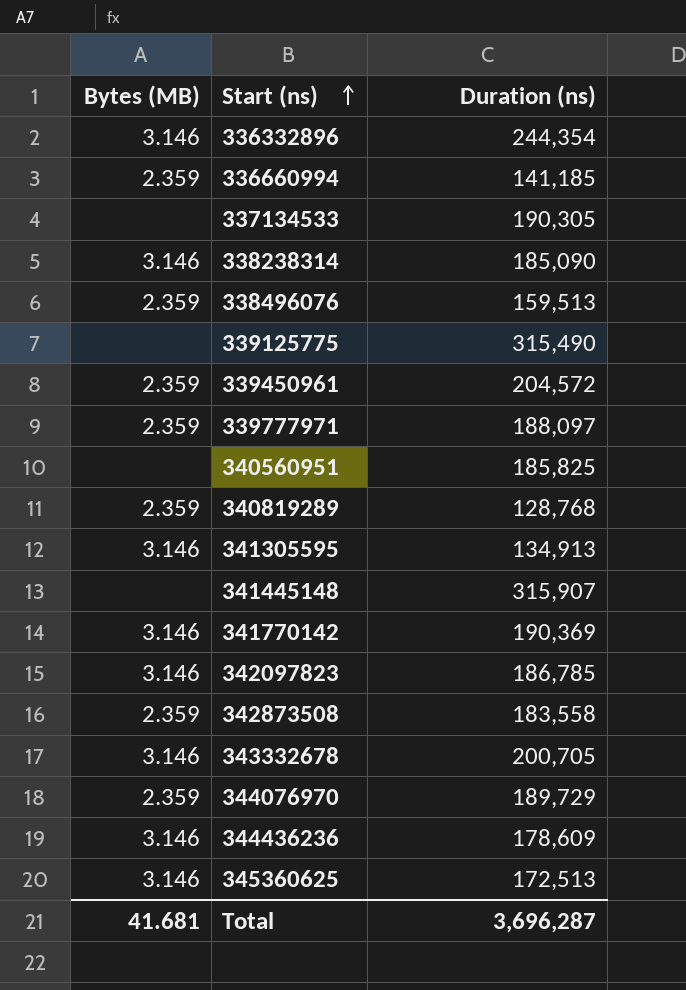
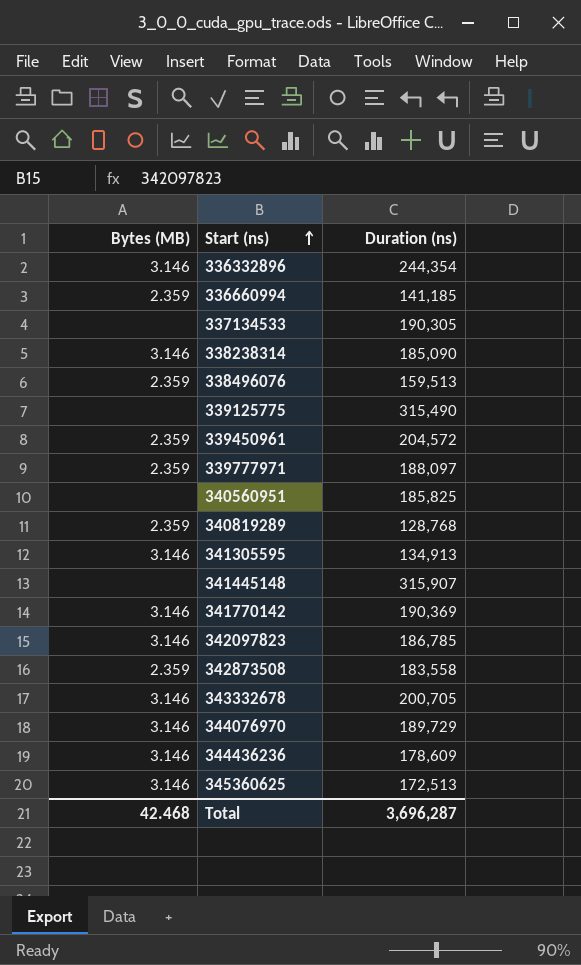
344076970 | Bytes (MB): 2.359 -> 3.146
Total | Bytes (MB): 41.681 -> 42.468

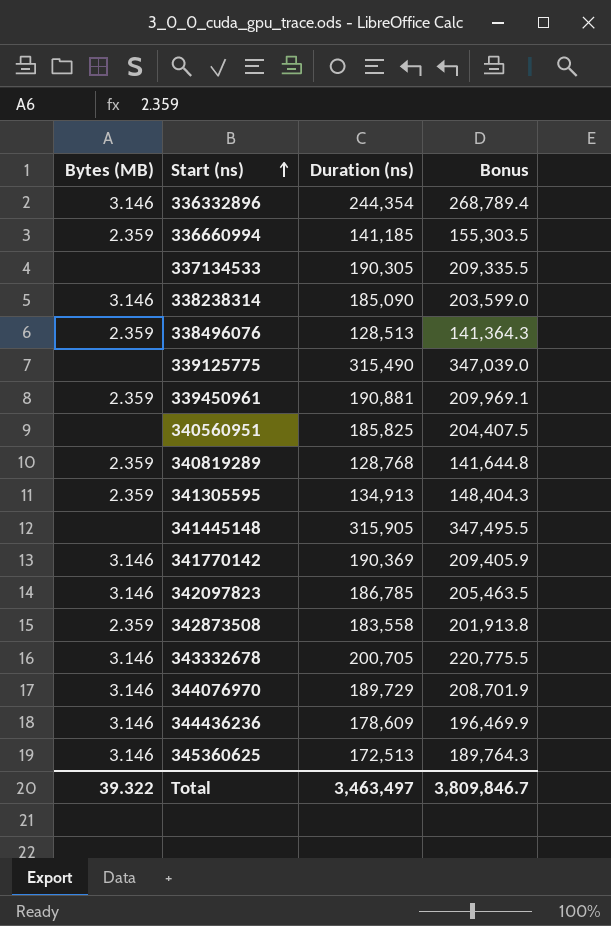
column Bonus | formula: none -> [Duration (ns)] * 1.1
row 339777971: 2.359 | 188,097 -> none
338496076 | Duration (ns): 159,513 -> 128,513
339450961 | Duration (ns): 204,572 -> 190,881
341305595 | Bytes (MB): 3.146 -> 2.359
341445148 | Duration (ns): 315,907 -> 315,905
Total | Bytes (MB): 42.468 -> 39.322
Total | Duration (ns): 3,696,287 -> 3,463,497

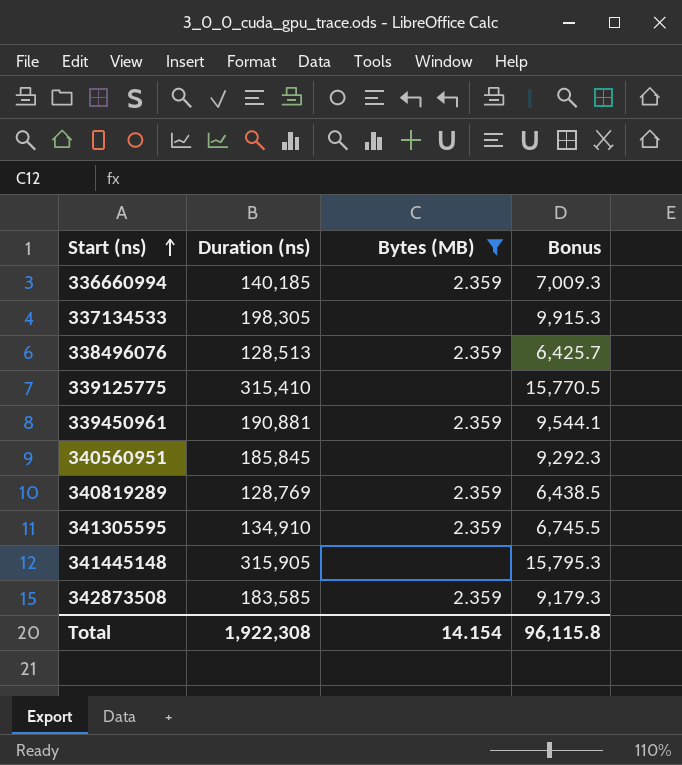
filter: none -> Bytes (MB) != 3.146
column Bytes (MB) | position: 1 -> 3
column Bonus | formula: [Duration (ns)] * 1.1 -> [Duration (ns)] * 0.05
336660994 | Duration (ns): 141,185 -> 140,185
337134533 | Duration (ns): 190,305 -> 198,305
339125775 | Duration (ns): 315,490 -> 315,410
340560951 | Duration (ns): 185,825 -> 185,845
340819289 | Duration (ns): 128,768 -> 128,769
341305595 | Duration (ns): 134,913 -> 134,910
342873508 | Duration (ns): 183,558 -> 183,585
Total | Duration (ns): 3,463,497 -> 1,922,308
Total | Bytes (MB): 39.322 -> 14.154
Total | Bonus: 3,809,846.7 -> 96,115.8

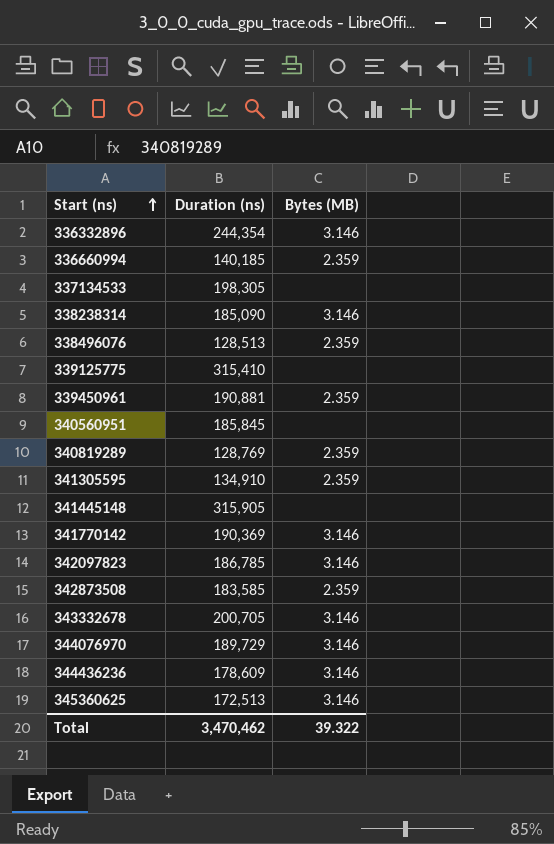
filter: Bytes (MB) != 3.146 -> none
column Bonus | formula: [Duration (ns)] * 0.05 -> none
Total | Duration (ns): 1,922,308 -> 3,470,462
Total | Bytes (MB): 14.154 -> 39.322

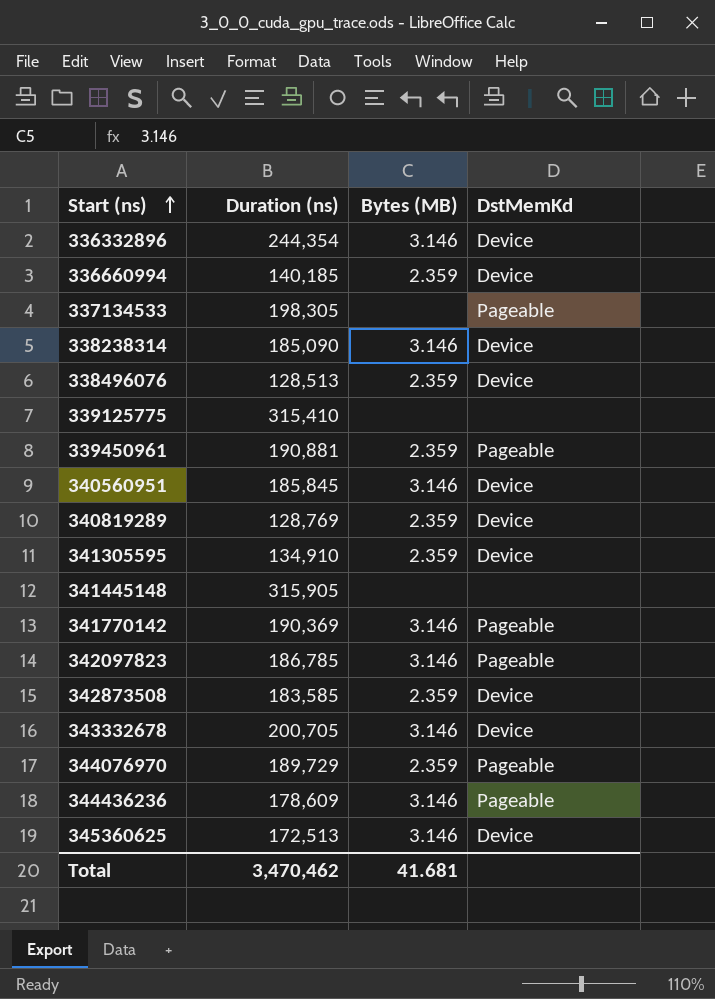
column DstMemKd | position: none -> 4
340560951 | Bytes (MB): none -> 3.146
344076970 | Bytes (MB): 3.146 -> 2.359
Total | Bytes (MB): 39.322 -> 41.681

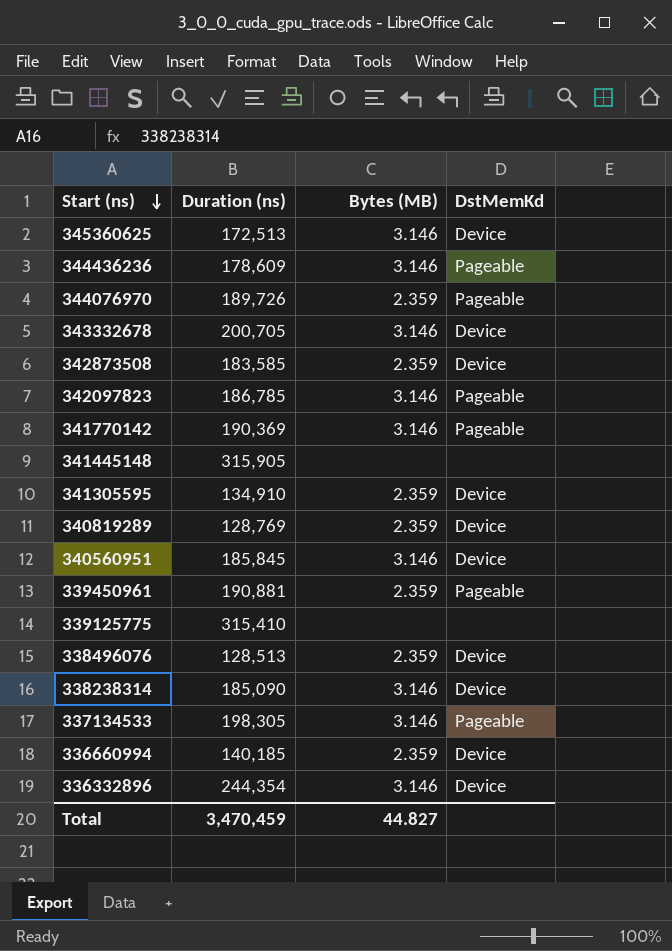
row order: Start (ns) ascending -> Start (ns) descending
344076970 | Duration (ns): 189,729 -> 189,726
337134533 | Bytes (MB): none -> 3.146
Total | Duration (ns): 3,470,462 -> 3,470,459
Total | Bytes (MB): 41.681 -> 44.827

